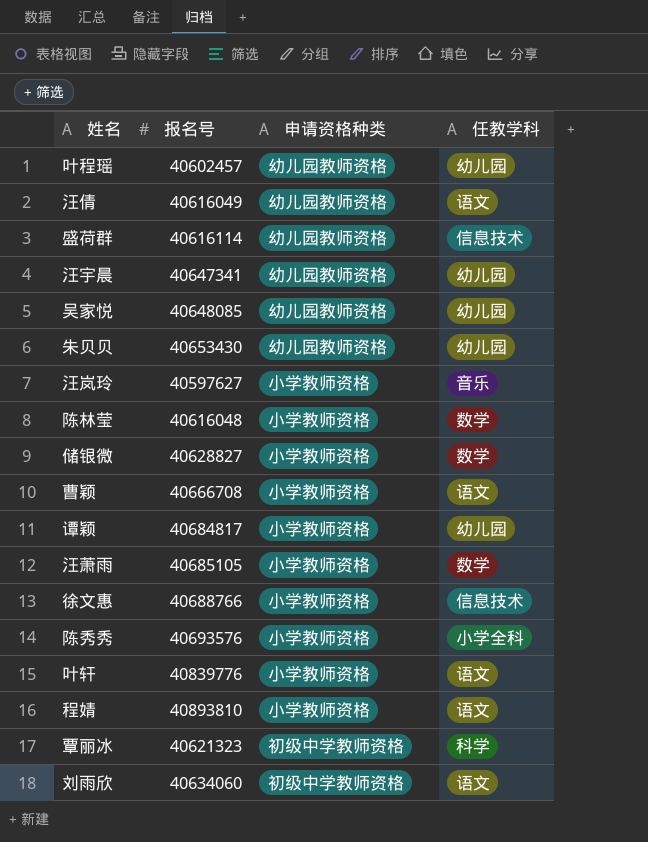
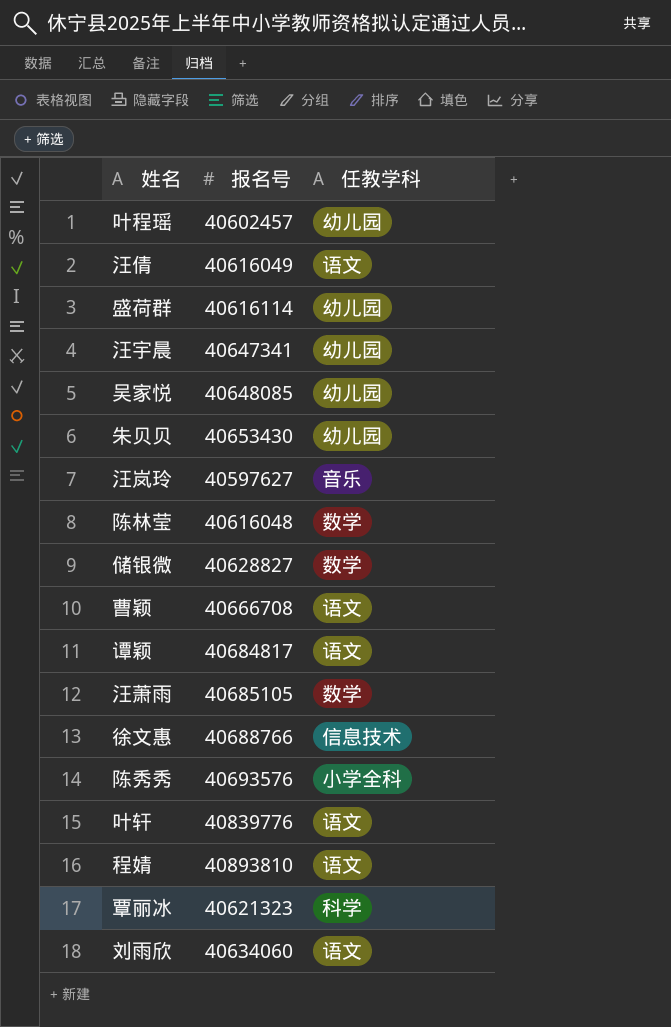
column 申请资格种类 | position: 3 -> none
盛荷群 | 任教学科: 信息技术 -> 幼儿园
谭颖 | 任教学科: 幼儿园 -> 语文

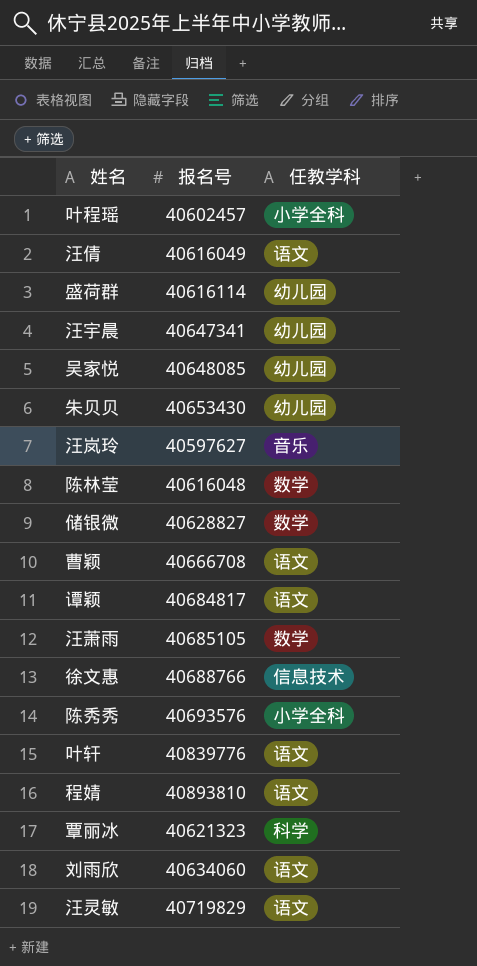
叶程瑶 | 任教学科: 幼儿园 -> 小学全科
row 汪灵敏: none -> 40719829 | 语文

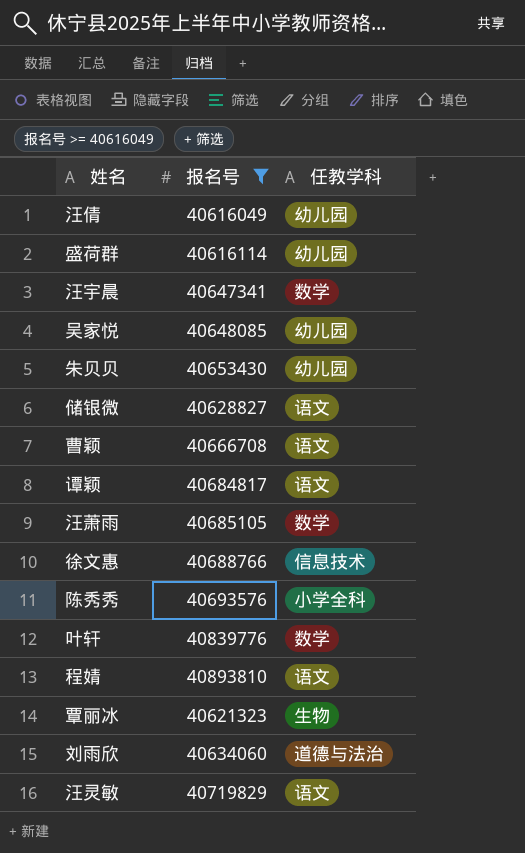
filter: none -> 报名号 >= 40616049
汪倩 | 任教学科: 语文 -> 幼儿园
汪宇晨 | 任教学科: 幼儿园 -> 数学
储银微 | 任教学科: 数学 -> 语文
叶轩 | 任教学科: 语文 -> 数学
覃丽冰 | 任教学科: 科学 -> 生物
刘雨欣 | 任教学科: 语文 -> 道德与法治

